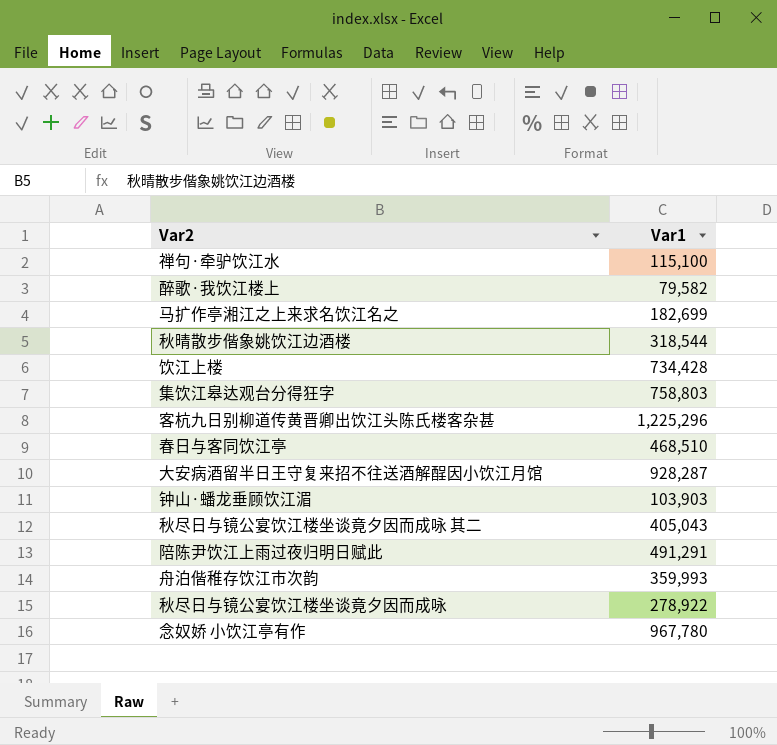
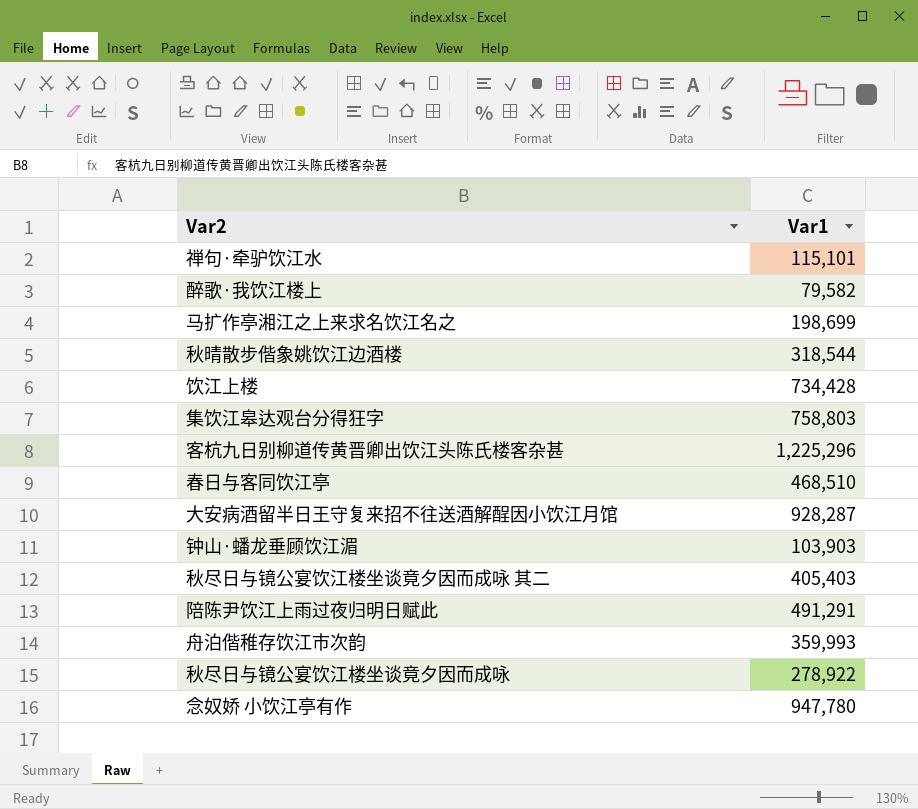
禅句·牵驴饮江水 | Var1: 115,100 -> 115,101
马扩作亭湘江之上来求名饮江名之 | Var1: 182,699 -> 198,699
秋尽日与镜公宴饮江楼坐谈竟夕因而成咏 其二 | Var1: 405,043 -> 405,403
念奴娇 小饮江亭有作 | Var1: 967,780 -> 947,780

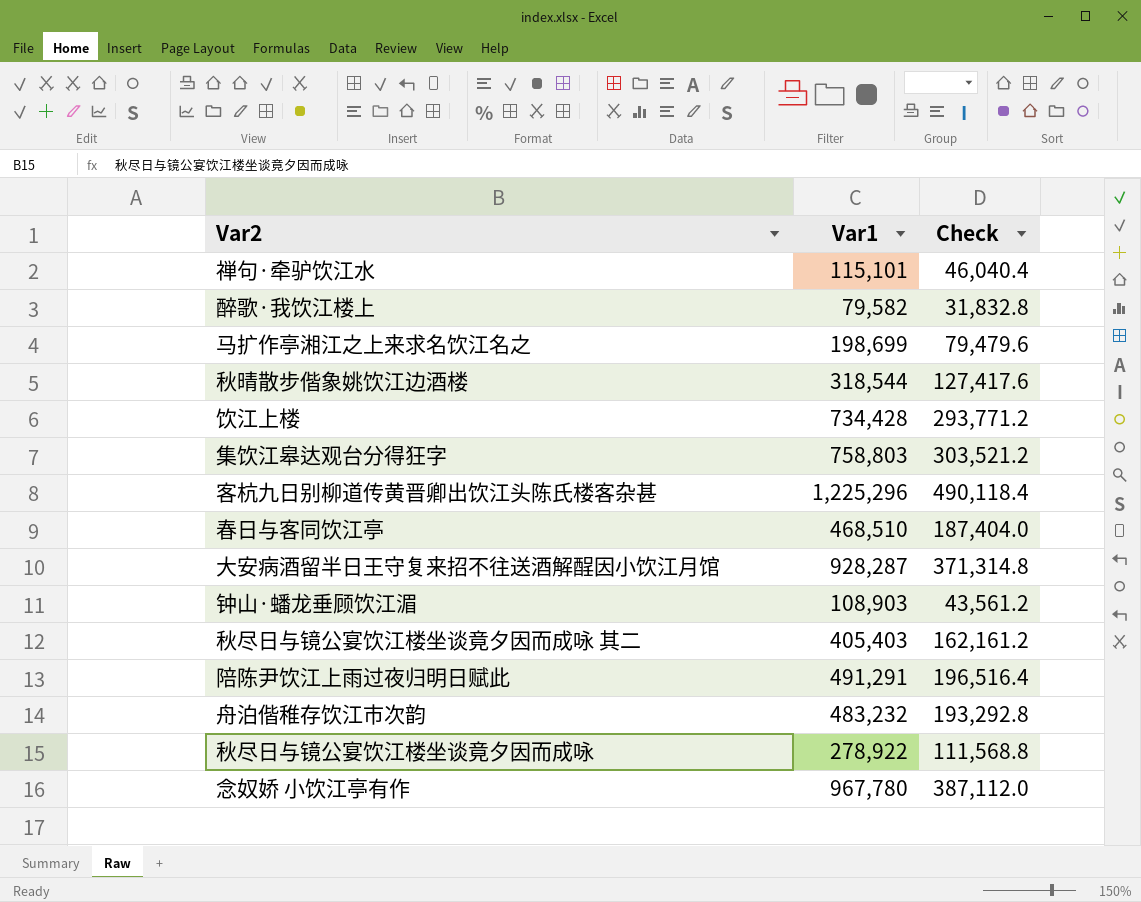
column Check | formula: none -> [Var1] * 0.4
钟山·蟠龙垂顾饮江湄 | Var1: 103,903 -> 108,903
舟泊偕稚存饮江市次韵 | Var1: 359,993 -> 483,232
念奴娇 小饮江亭有作 | Var1: 947,780 -> 967,780

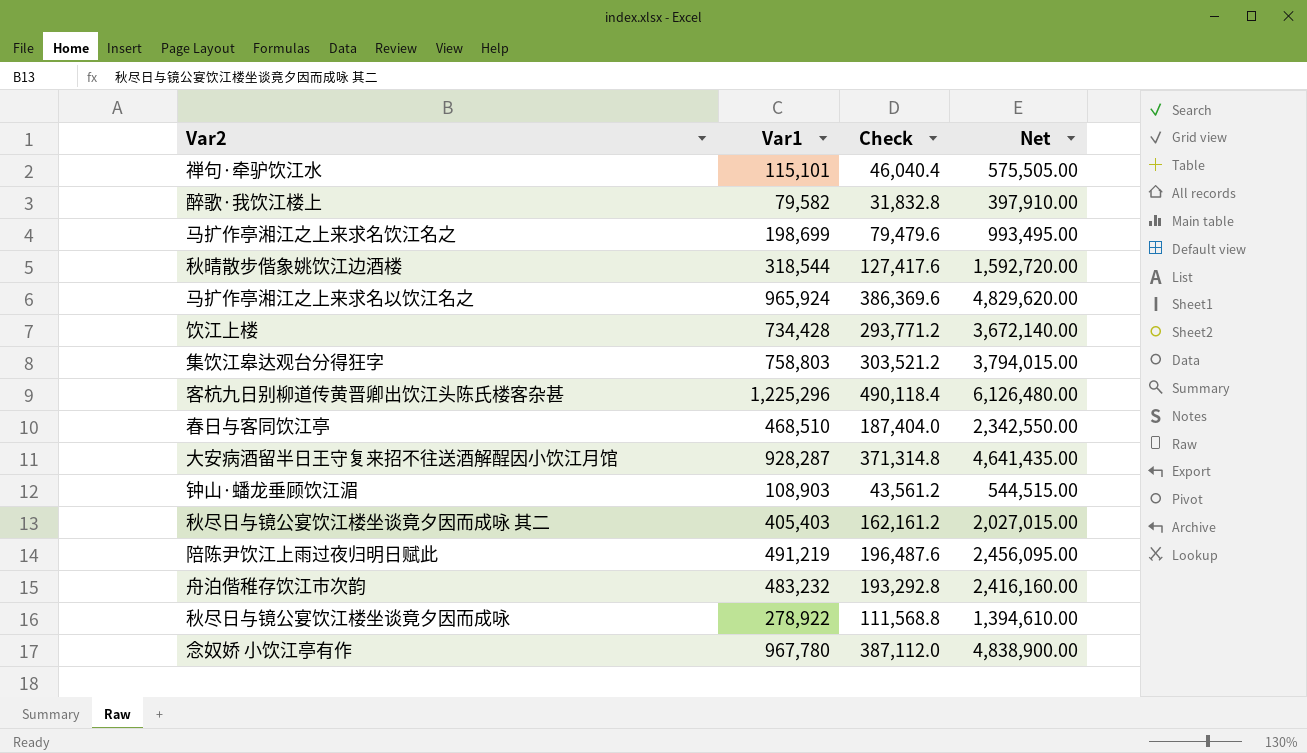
column Net | formula: none -> [Var1] * 5
row 马扩作亭湘江之上来求名以饮江名之: none -> 965,924 | 386,369.6 | 4,829,620.00
陪陈尹饮江上雨过夜归明日赋此 | Var1: 491,291 -> 491,219
陪陈尹饮江上雨过夜归明日赋此 | Check: 196,516.4 -> 196,487.6

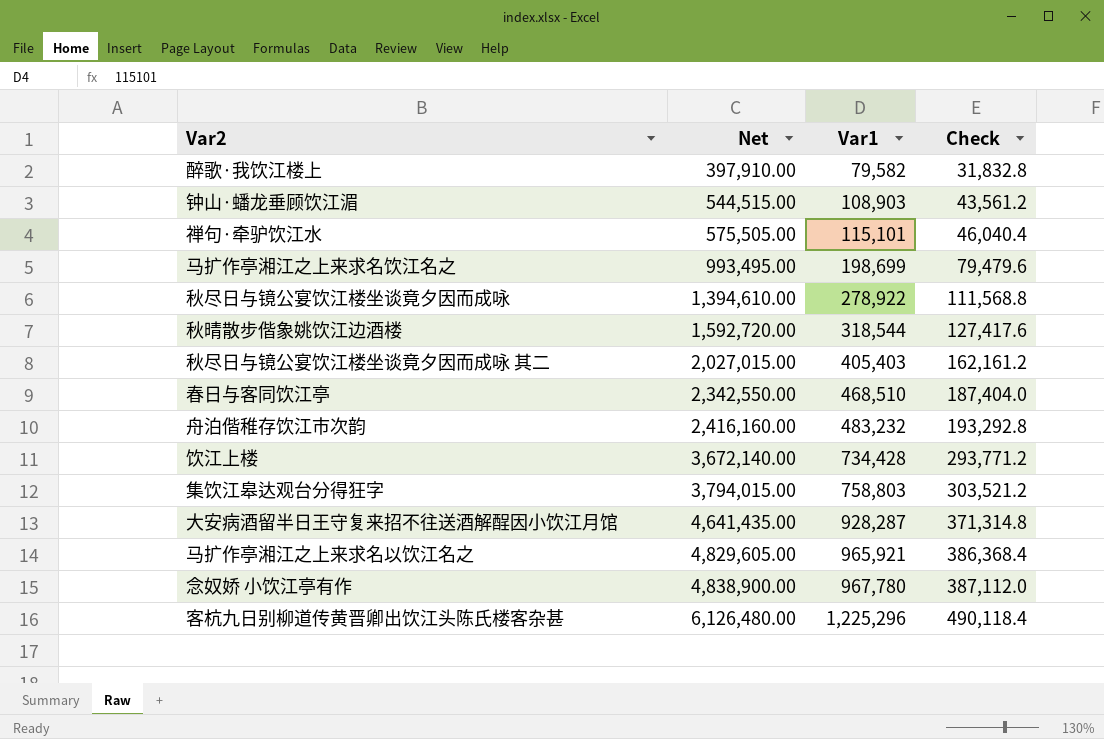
row order: none -> Net ascending
column Net | position: 4 -> 2
row 陪陈尹饮江上雨过夜归明日赋此: 491,219 | 196,487.6 | 2,456,095.00 -> none
马扩作亭湘江之上来求名以饮江名之 | Net: 4,829,620.00 -> 4,829,605.00
马扩作亭湘江之上来求名以饮江名之 | Var1: 965,924 -> 965,921
马扩作亭湘江之上来求名以饮江名之 | Check: 386,369.6 -> 386,368.4

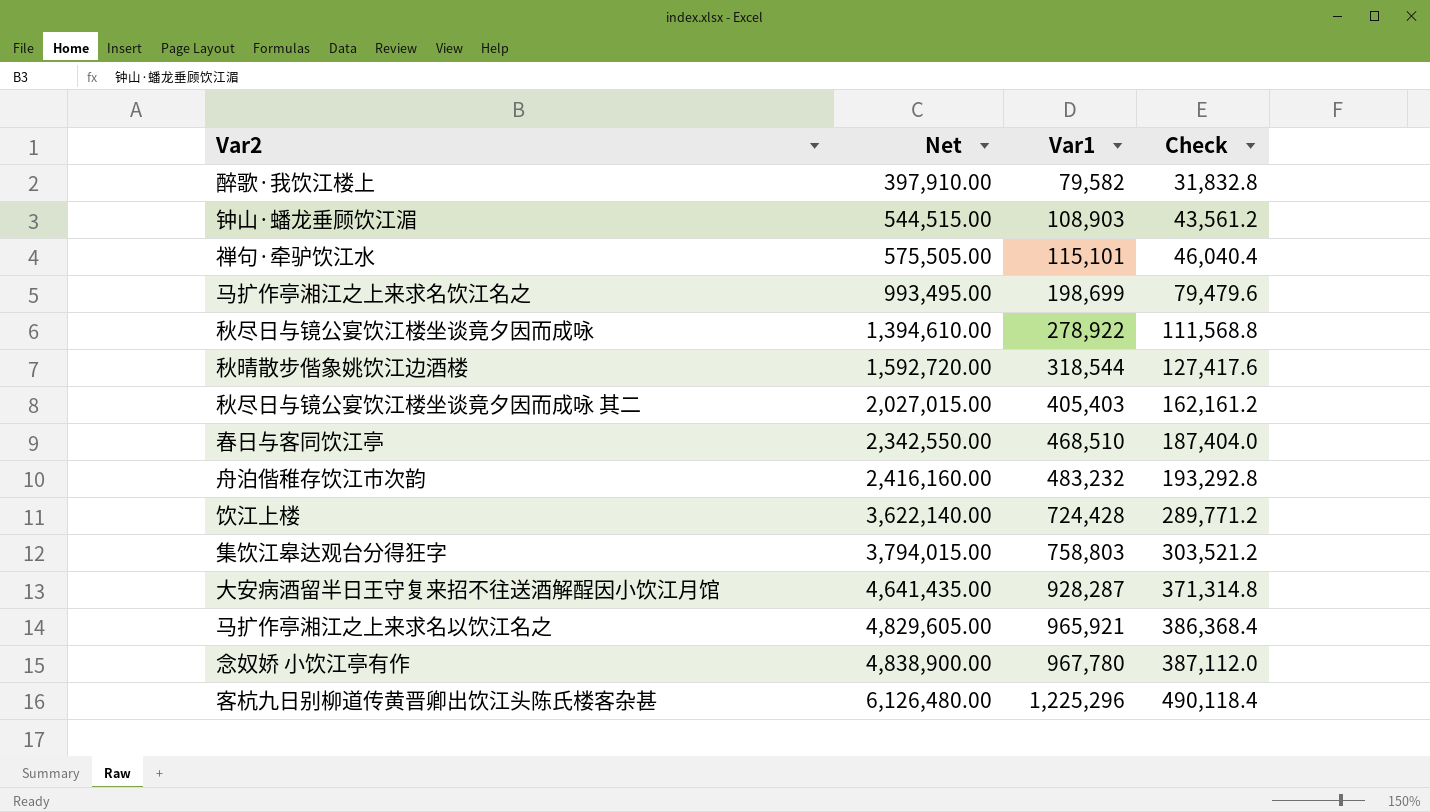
饮江上楼 | Net: 3,672,140.00 -> 3,622,140.00
饮江上楼 | Var1: 734,428 -> 724,428
饮江上楼 | Check: 293,771.2 -> 289,771.2

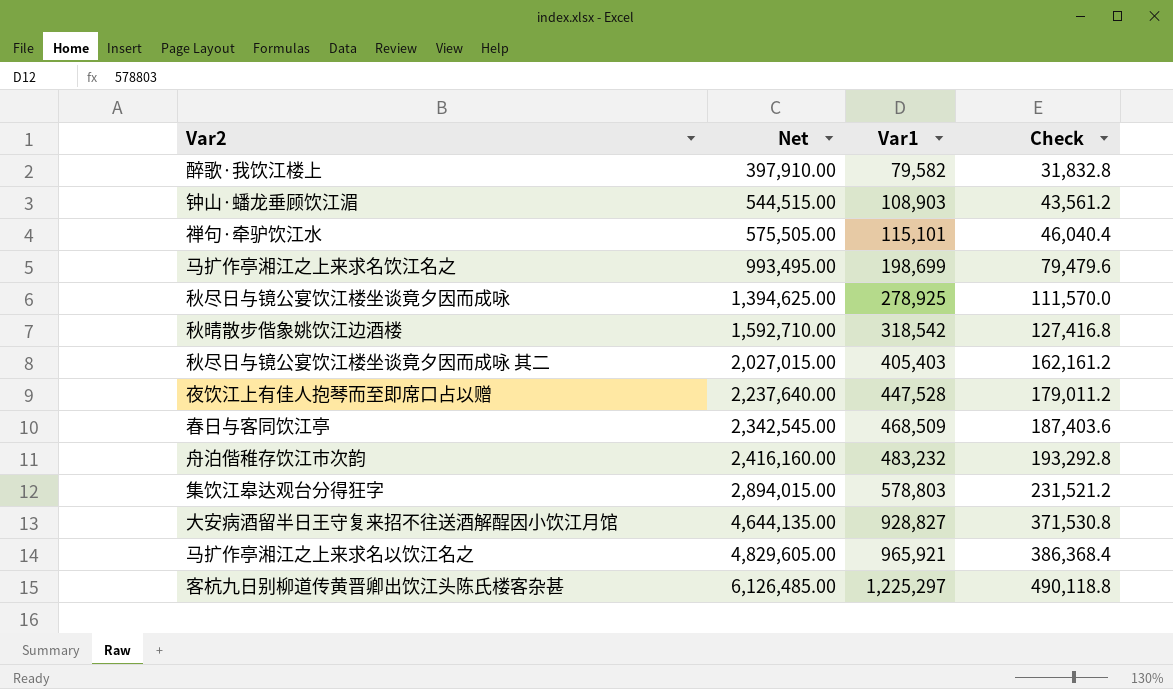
row 饮江上楼: 3,622,140.00 | 724,428 | 289,771.2 -> none
row 念奴娇 小饮江亭有作: 4,838,900.00 | 967,780 | 387,112.0 -> none
秋尽日与镜公宴饮江楼坐谈竟夕因而成咏 | Net: 1,394,610.00 -> 1,394,625.00
秋尽日与镜公宴饮江楼坐谈竟夕因而成咏 | Var1: 278,922 -> 278,925
秋尽日与镜公宴饮江楼坐谈竟夕因而成咏 | Check: 111,568.8 -> 111,570.0
秋晴散步偕象姚饮江边酒楼 | Net: 1,592,720.00 -> 1,592,710.00
秋晴散步偕象姚饮江边酒楼 | Var1: 318,544 -> 318,542
秋晴散步偕象姚饮江边酒楼 | Check: 127,417.6 -> 127,416.8
row 夜饮江上有佳人抱琴而至即席口占以赠: none -> 2,237,640.00 | 447,528 | 179,011.2
春日与客同饮江亭 | Net: 2,342,550.00 -> 2,342,545.00
春日与客同饮江亭 | Var1: 468,510 -> 468,509
春日与客同饮江亭 | Check: 187,404.0 -> 187,403.6
集饮江皋达观台分得狂字 | Net: 3,794,015.00 -> 2,894,015.00
集饮江皋达观台分得狂字 | Var1: 758,803 -> 578,803
集饮江皋达观台分得狂字 | Check: 303,521.2 -> 231,521.2
大安病酒留半日王守复来招不往送酒解酲因小饮江月馆 | Net: 4,641,435.00 -> 4,644,135.00
大安病酒留半日王守复来招不往送酒解酲因小饮江月馆 | Var1: 928,287 -> 928,827
大安病酒留半日王守复来招不往送酒解酲因小饮江月馆 | Check: 371,314.8 -> 371,530.8
客杭九日别柳道传黄晋卿出饮江头陈氏楼客杂甚 | Net: 6,126,480.00 -> 6,126,485.00
客杭九日别柳道传黄晋卿出饮江头陈氏楼客杂甚 | Var1: 1,225,296 -> 1,225,297
客杭九日别柳道传黄晋卿出饮江头陈氏楼客杂甚 | Check: 490,118.4 -> 490,118.8

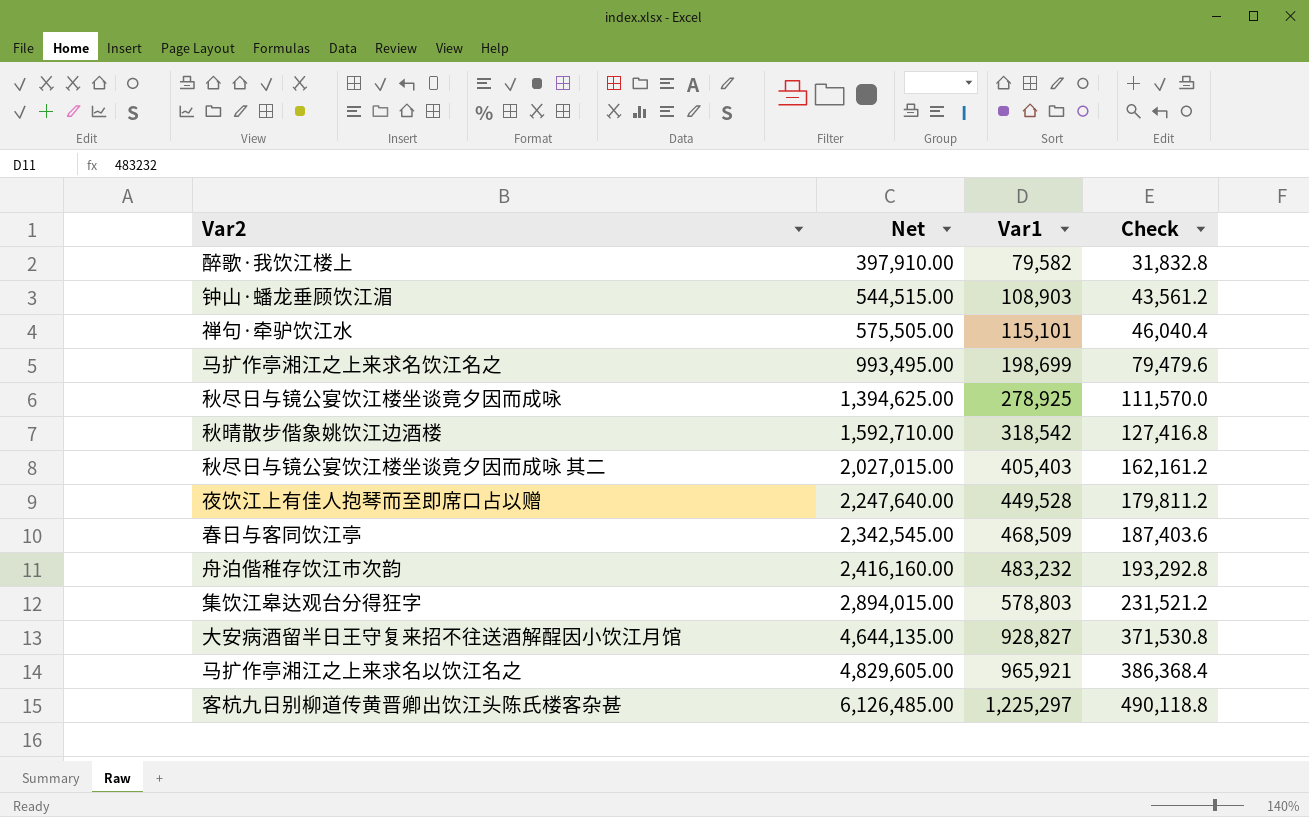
夜饮江上有佳人抱琴而至即席口占以赠 | Net: 2,237,640.00 -> 2,247,640.00
夜饮江上有佳人抱琴而至即席口占以赠 | Var1: 447,528 -> 449,528
夜饮江上有佳人抱琴而至即席口占以赠 | Check: 179,011.2 -> 179,811.2

